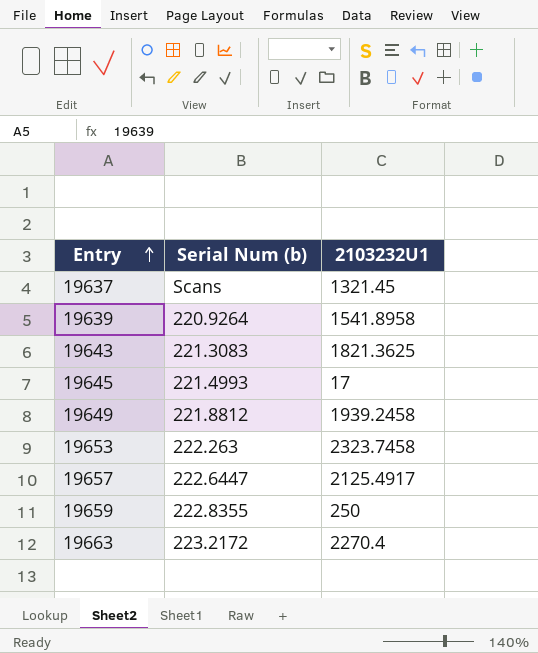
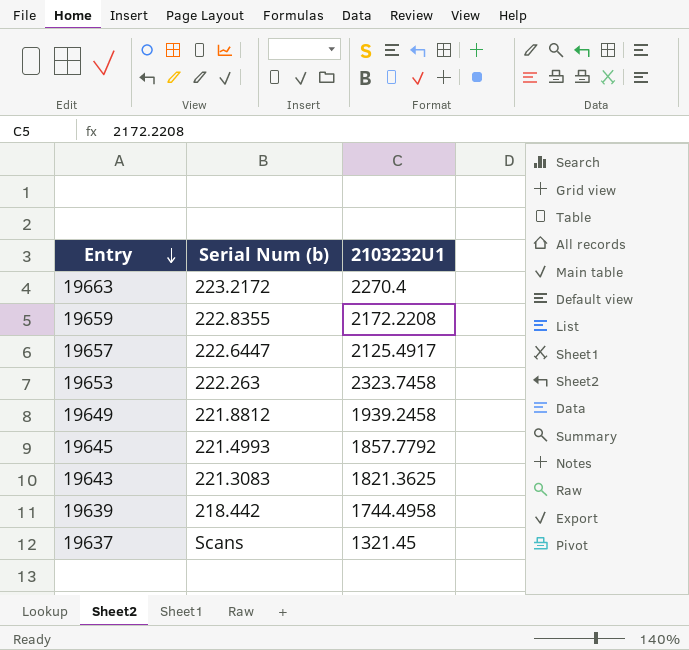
row order: Entry ascending -> Entry descending
19659 | 2103232U1: 250 -> 2172.2208
19645 | 2103232U1: 17 -> 1857.7792
19639 | Serial Num (b): 220.9264 -> 218.442
19639 | 2103232U1: 1541.8958 -> 1744.4958

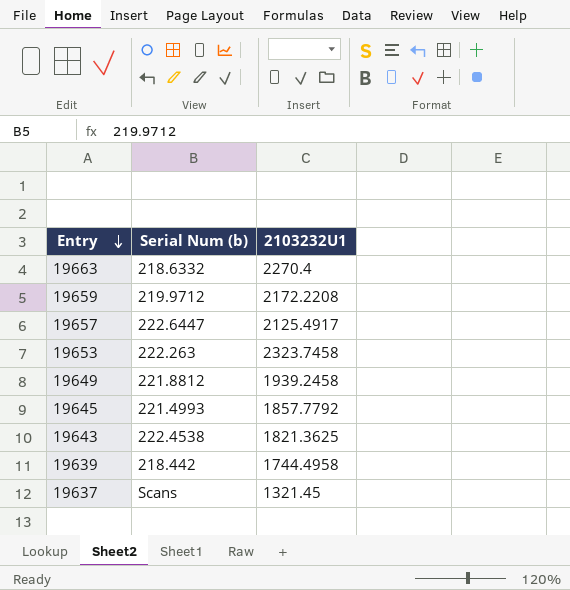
19663 | Serial Num (b): 223.2172 -> 218.6332
19659 | Serial Num (b): 222.8355 -> 219.9712
19643 | Serial Num (b): 221.3083 -> 222.4538

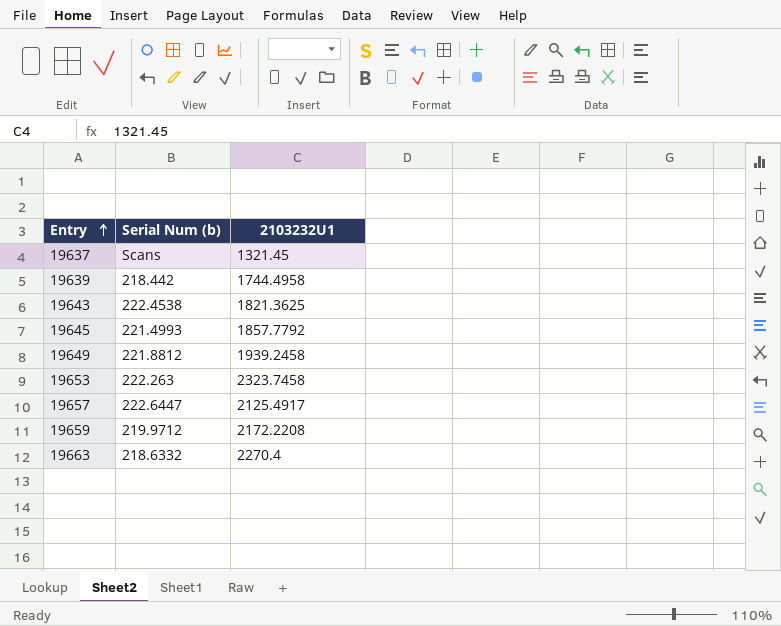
row order: Entry descending -> Entry ascending

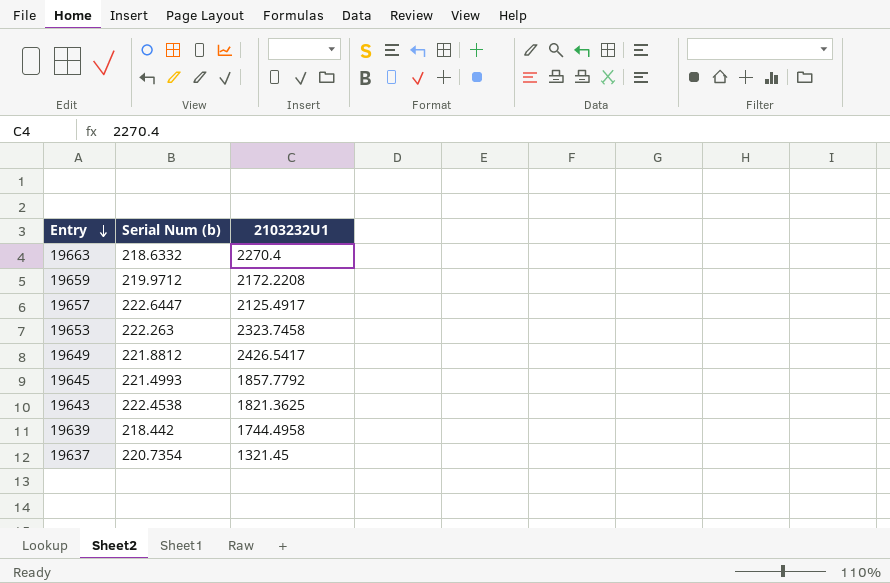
row order: Entry ascending -> Entry descending
19649 | 2103232U1: 1939.2458 -> 2426.5417
19637 | Serial Num (b): Scans -> 220.7354

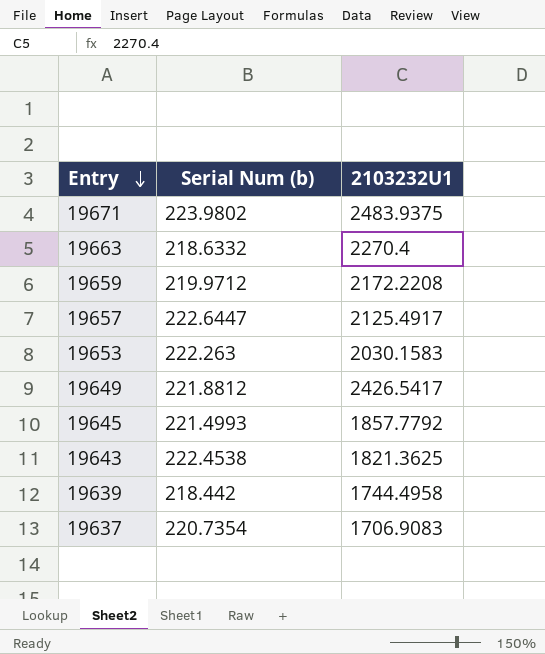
row 19671: none -> 223.9802 | 2483.9375
19653 | 2103232U1: 2323.7458 -> 2030.1583
19637 | 2103232U1: 1321.45 -> 1706.9083

